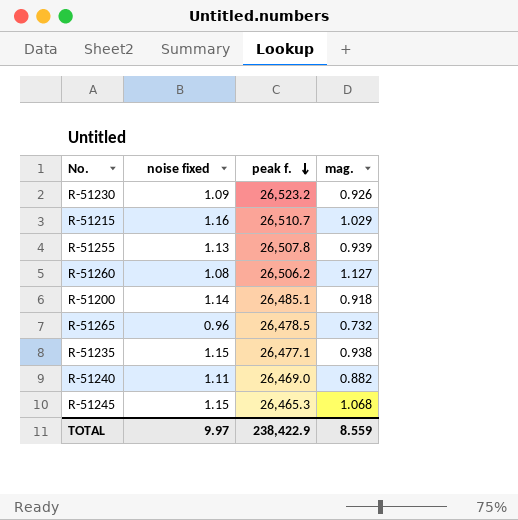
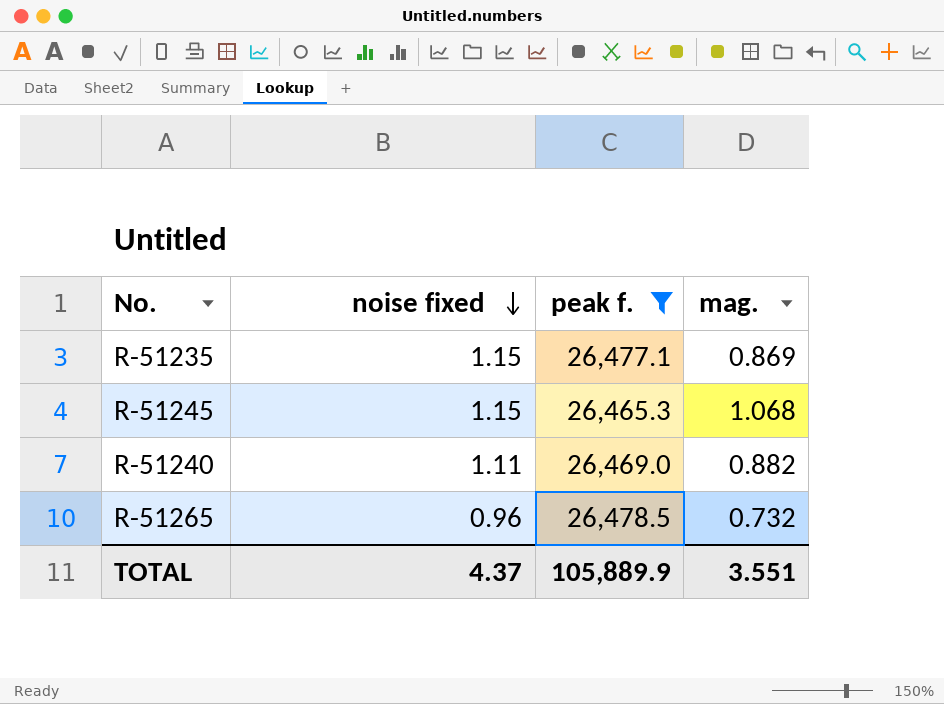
filter: none -> peak f. <= 26,478.5
row order: peak f. descending -> noise fixed descending
R-51235 | mag.: 0.938 -> 0.869
TOTAL | noise fixed: 9.97 -> 4.37
TOTAL | peak f.: 238,422.9 -> 105,889.9
TOTAL | mag.: 8.559 -> 3.551

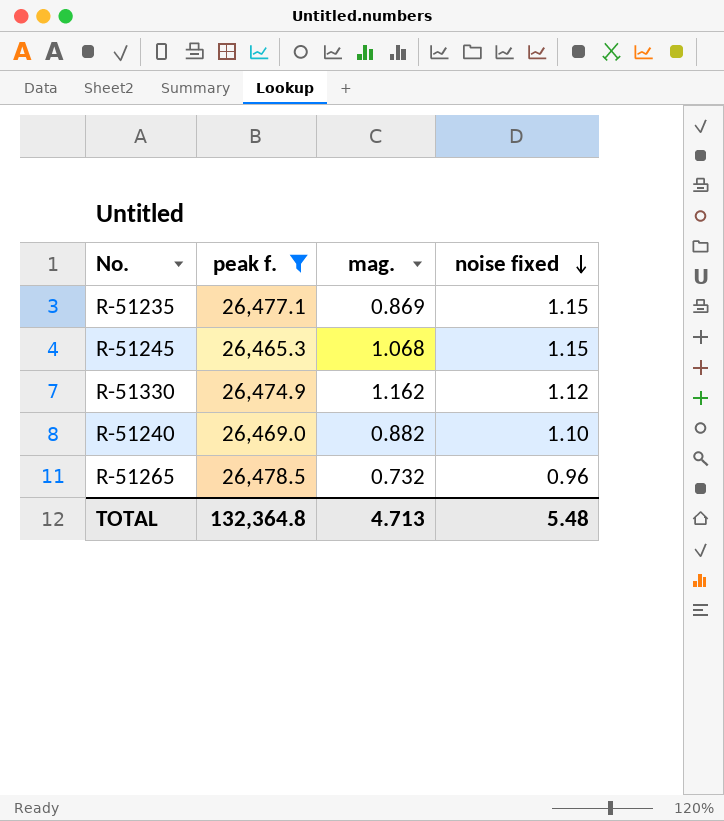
column noise fixed | position: 2 -> 4
row R-51330: none -> 26,474.9 | 1.162 | 1.12
R-51240 | noise fixed: 1.11 -> 1.10
TOTAL | peak f.: 105,889.9 -> 132,364.8
TOTAL | mag.: 3.551 -> 4.713
TOTAL | noise fixed: 4.37 -> 5.48

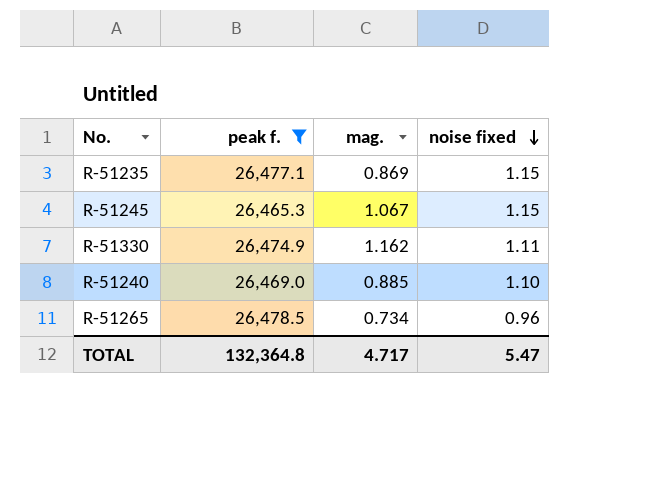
R-51245 | mag.: 1.068 -> 1.067
R-51330 | noise fixed: 1.12 -> 1.11
R-51240 | mag.: 0.882 -> 0.885
R-51265 | mag.: 0.732 -> 0.734
TOTAL | mag.: 4.713 -> 4.717
TOTAL | noise fixed: 5.48 -> 5.47

